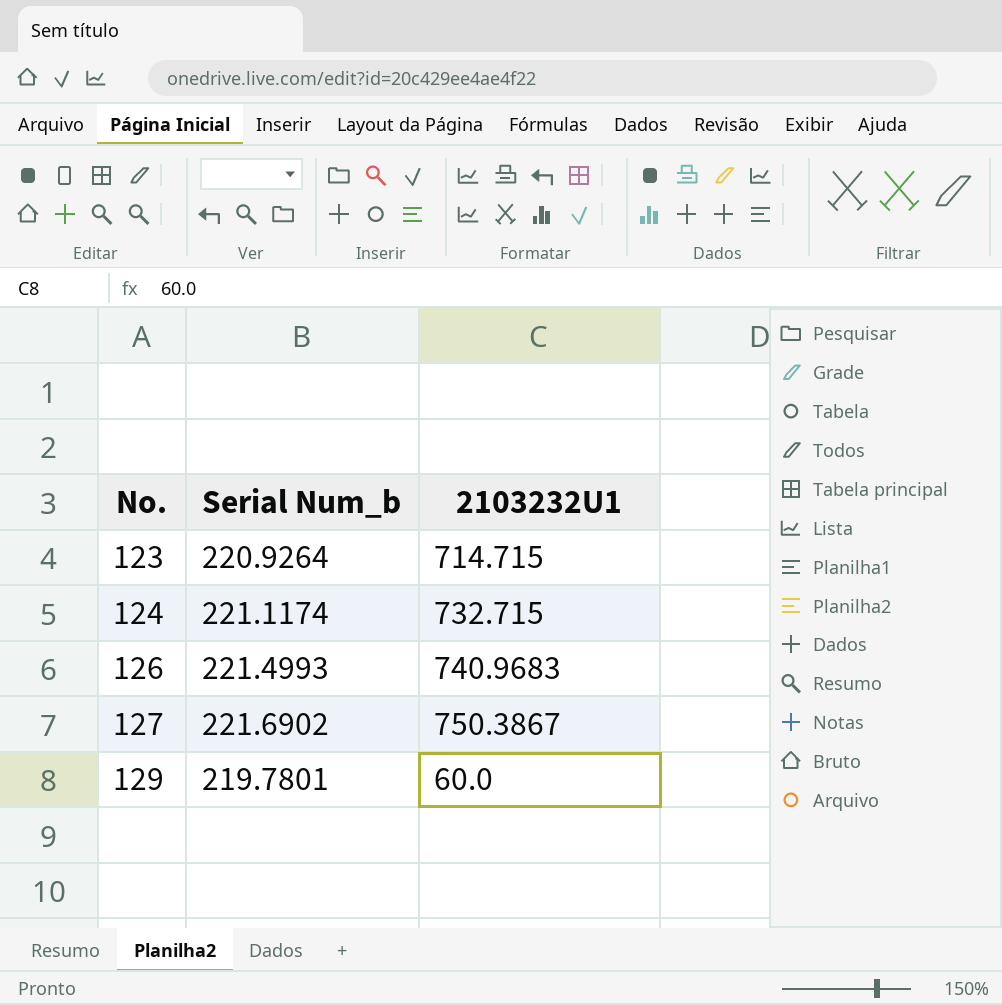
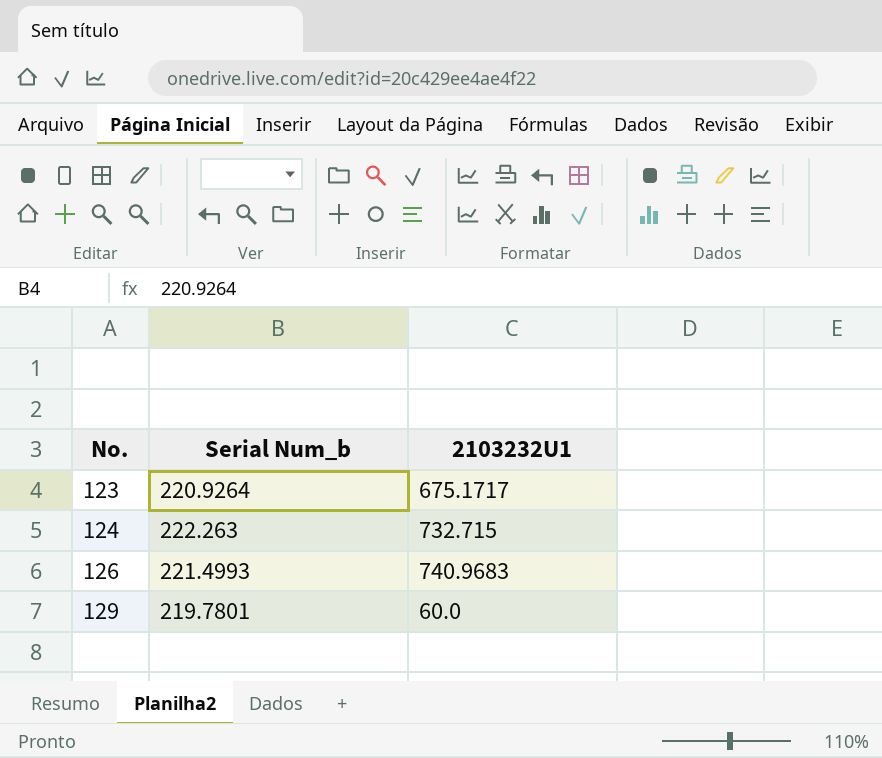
row 127: 221.6902 | 750.3867 -> none
123 | 2103232U1: 714.715 -> 675.1717
124 | Serial Num_b: 221.1174 -> 222.263

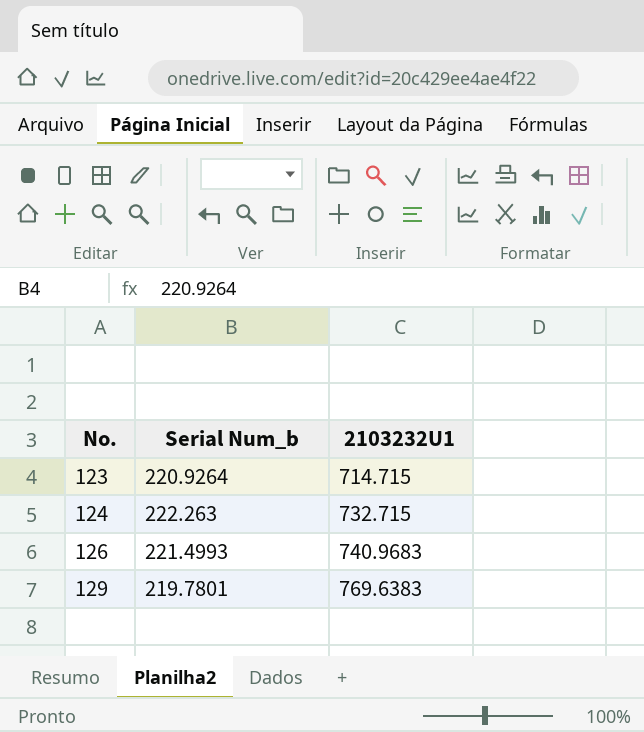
123 | 2103232U1: 675.1717 -> 714.715
129 | 2103232U1: 60.0 -> 769.6383

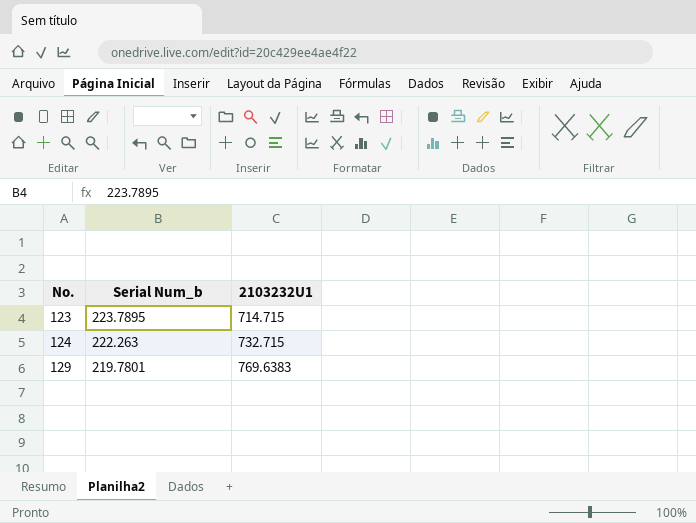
row 126: 221.4993 | 740.9683 -> none
123 | Serial Num_b: 220.9264 -> 223.7895

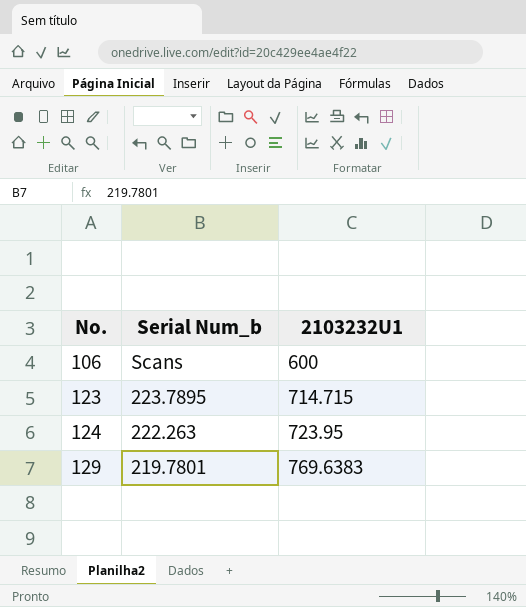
row 106: none -> Scans | 600
124 | 2103232U1: 732.715 -> 723.95

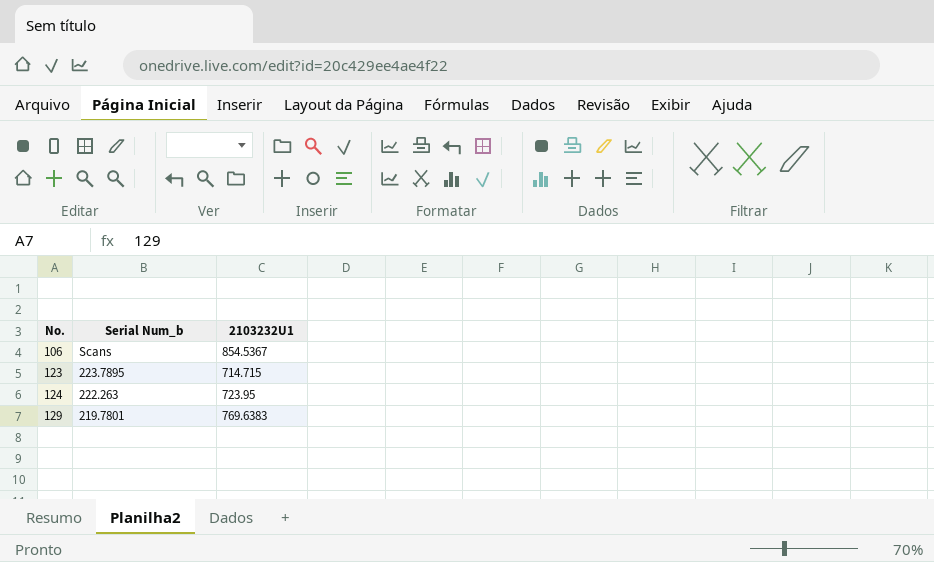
106 | 2103232U1: 600 -> 854.5367

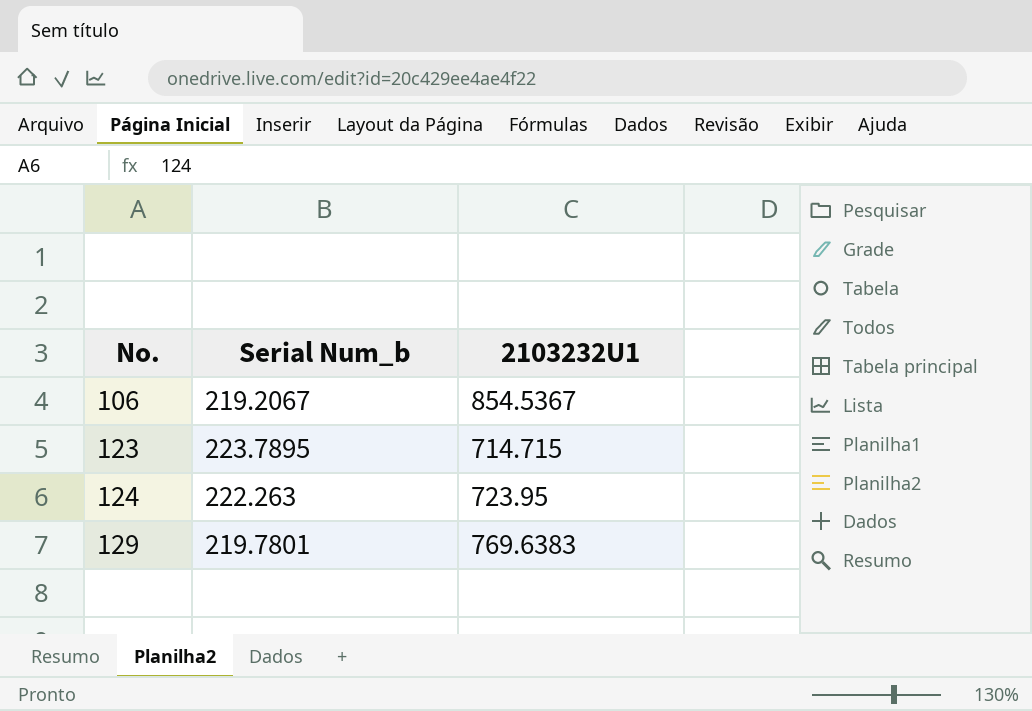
106 | Serial Num_b: Scans -> 219.2067

